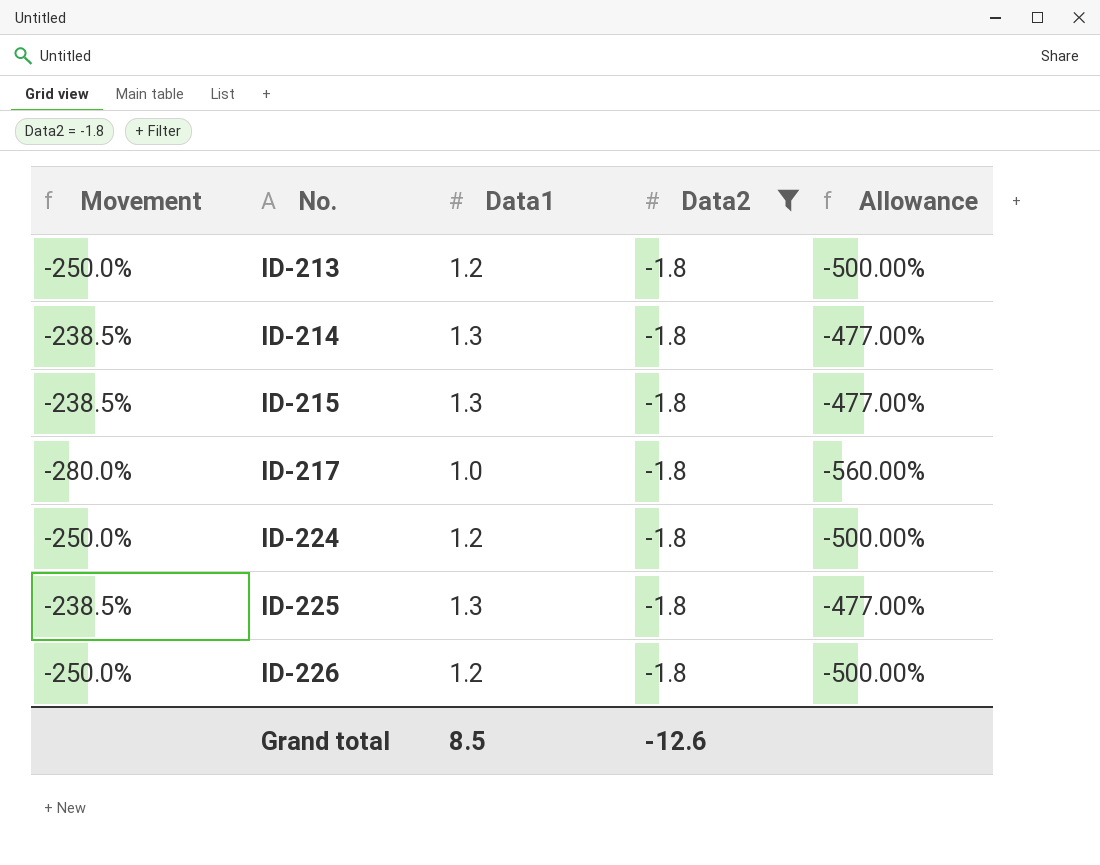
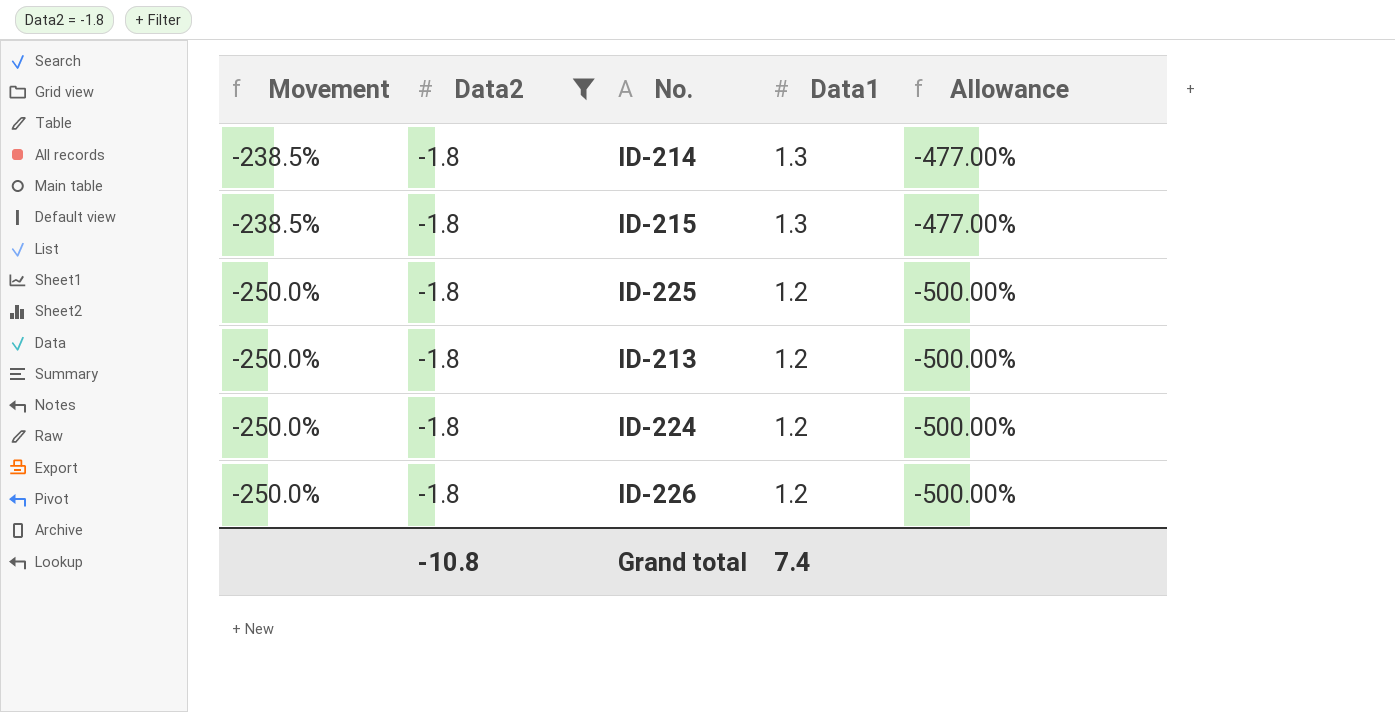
row order: No. ascending -> Movement descending
column Data2 | position: 4 -> 2
row ID-217: -280.0% | 1.0 | -1.8 | -560.00% -> none
ID-225 | Movement: -238.5% -> -250.0%
ID-225 | Data1: 1.3 -> 1.2
ID-225 | Allowance: -477.00% -> -500.00%
Grand total | Data2: -12.6 -> -10.8
Grand total | Data1: 8.5 -> 7.4

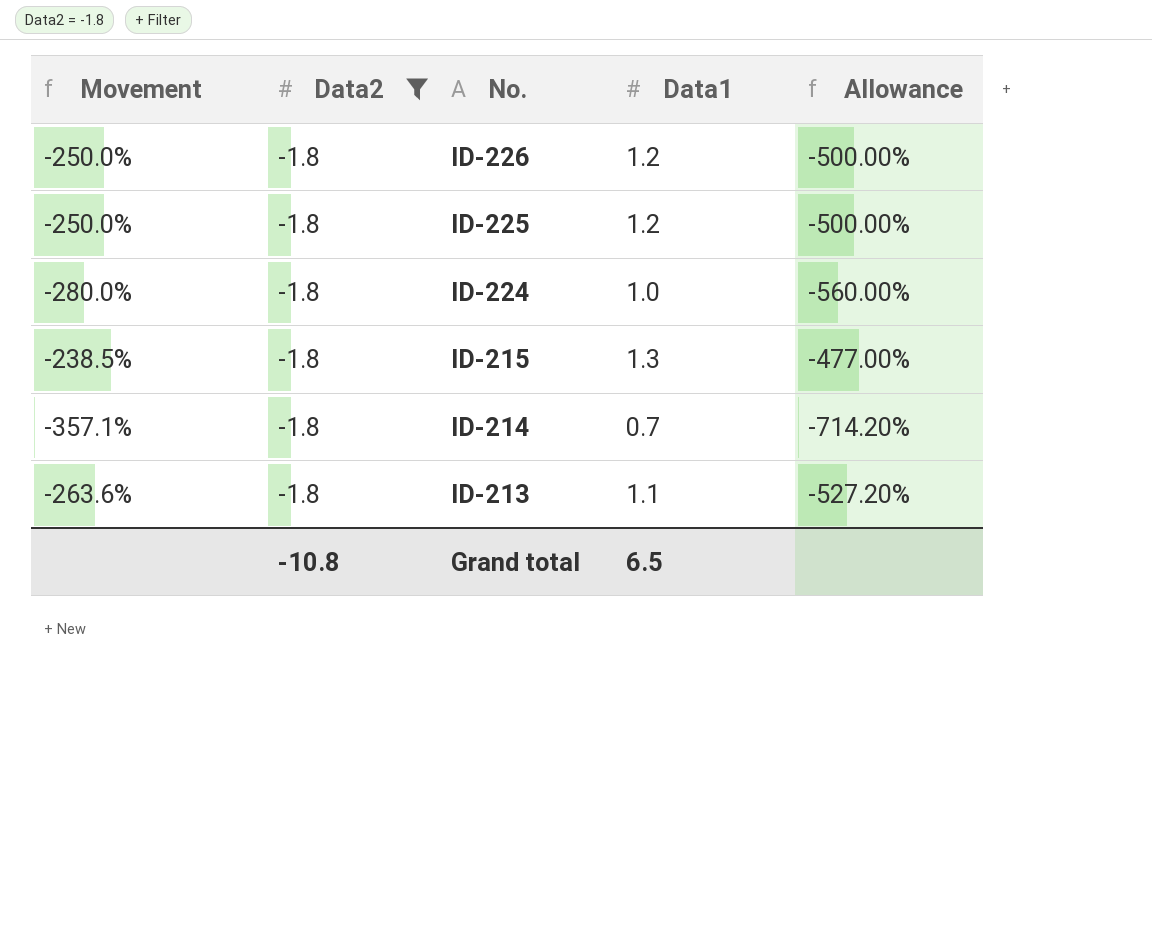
row order: Movement descending -> No. descending
ID-224 | Movement: -250.0% -> -280.0%
ID-224 | Data1: 1.2 -> 1.0
ID-224 | Allowance: -500.00% -> -560.00%
ID-214 | Movement: -238.5% -> -357.1%
ID-214 | Data1: 1.3 -> 0.7
ID-214 | Allowance: -477.00% -> -714.20%
ID-213 | Movement: -250.0% -> -263.6%
ID-213 | Data1: 1.2 -> 1.1
ID-213 | Allowance: -500.00% -> -527.20%
Grand total | Data1: 7.4 -> 6.5

